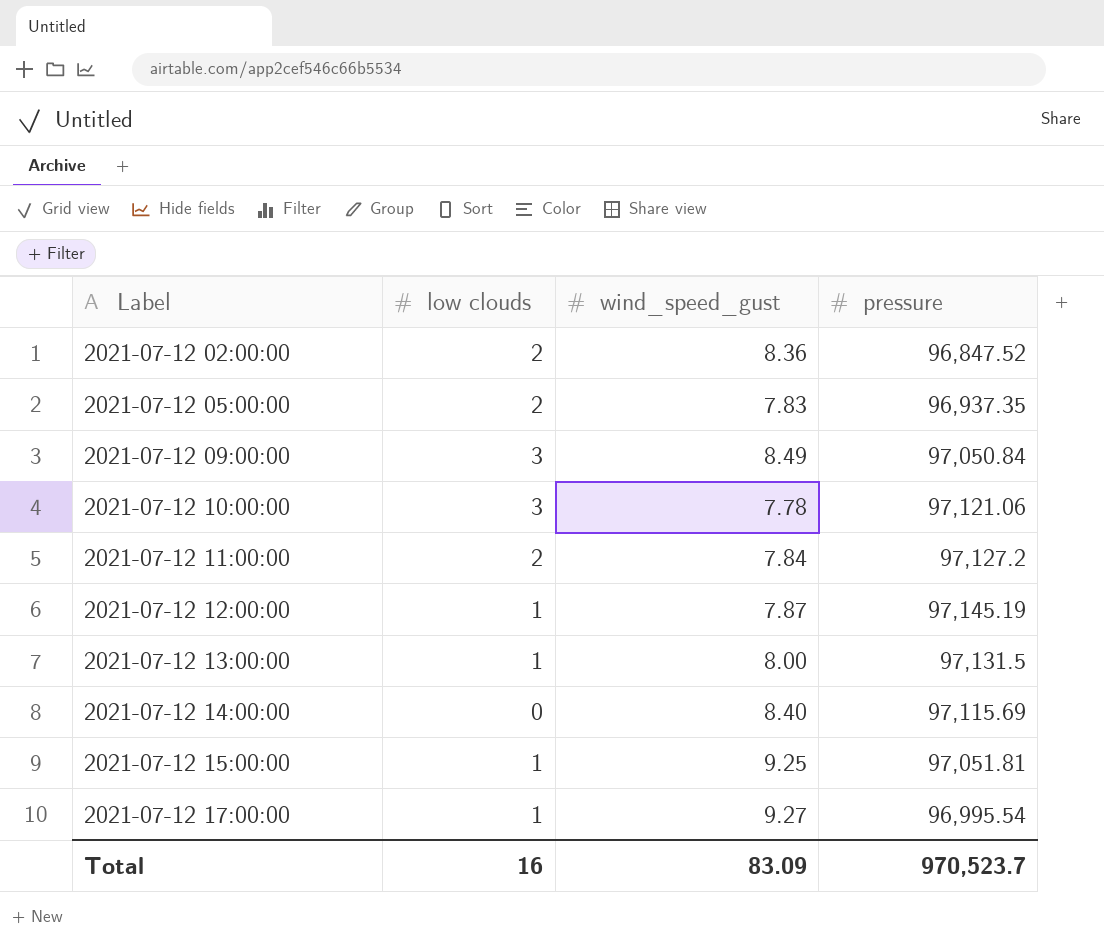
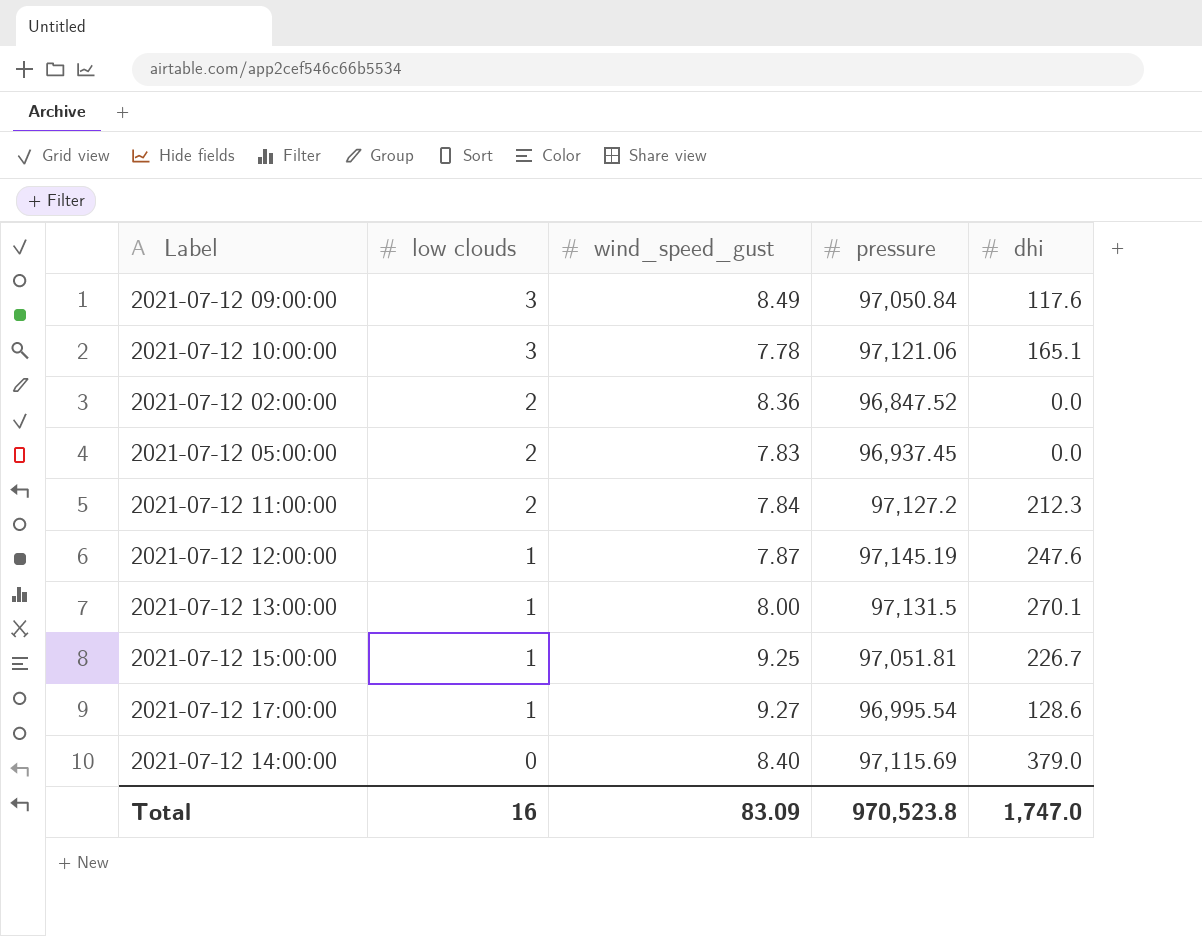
row order: Label ascending -> low clouds descending
column dhi | position: none -> 5
2021-07-12 05:00:00 | pressure: 96,937.35 -> 96,937.45
Total | pressure: 970,523.7 -> 970,523.8

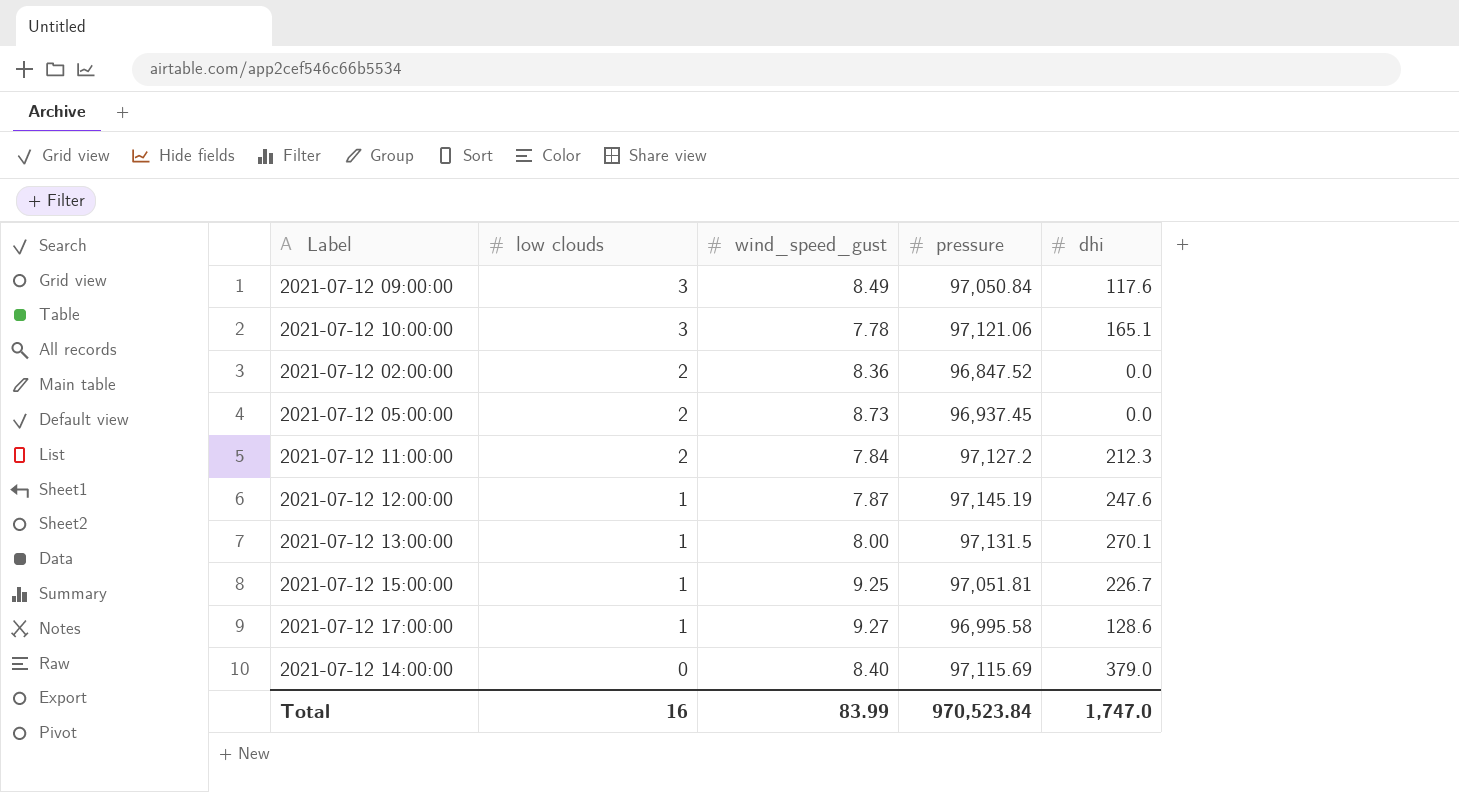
2021-07-12 05:00:00 | wind_speed_gust: 7.83 -> 8.73
2021-07-12 17:00:00 | pressure: 96,995.54 -> 96,995.58
Total | wind_speed_gust: 83.09 -> 83.99
Total | pressure: 970,523.8 -> 970,523.84

